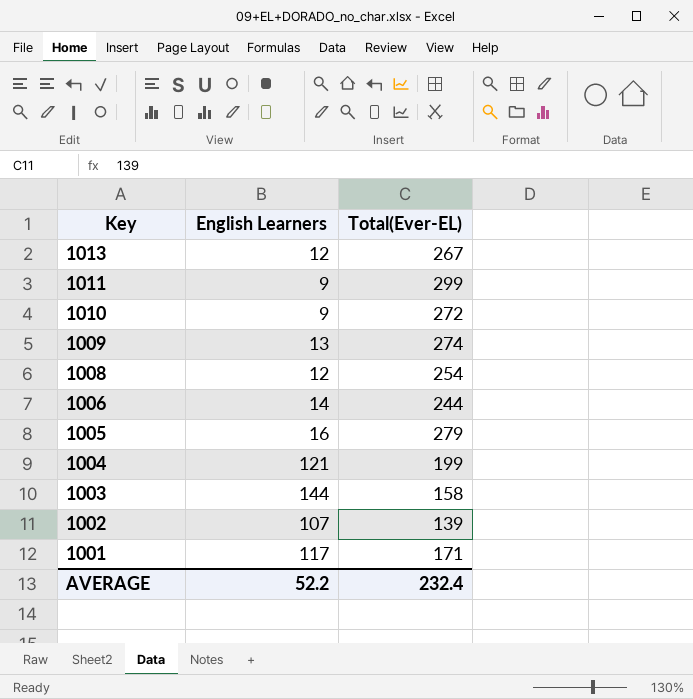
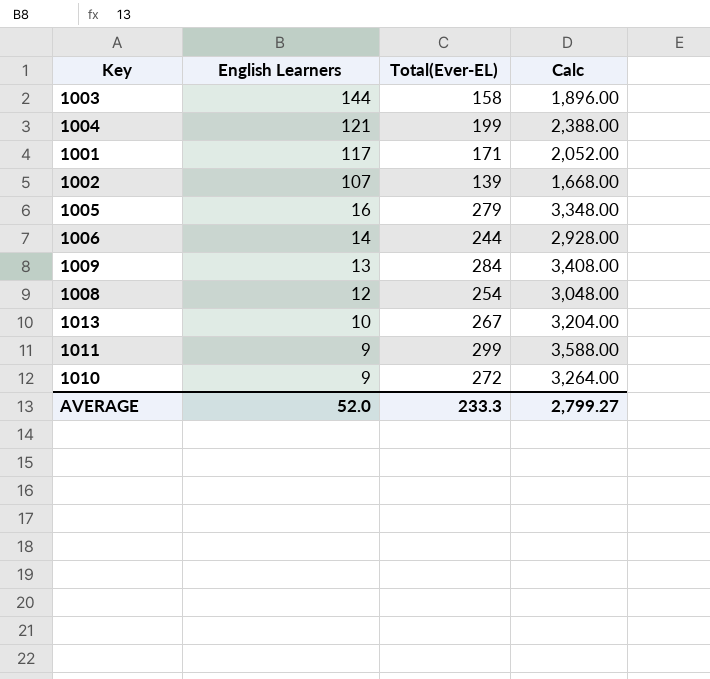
row order: Key descending -> English Learners descending
column Calc | formula: none -> [Total(Ever-EL)] * 12
1009 | Total(Ever-EL): 274 -> 284
1013 | English Learners: 12 -> 10
AVERAGE | English Learners: 52.2 -> 52.0
AVERAGE | Total(Ever-EL): 232.4 -> 233.3

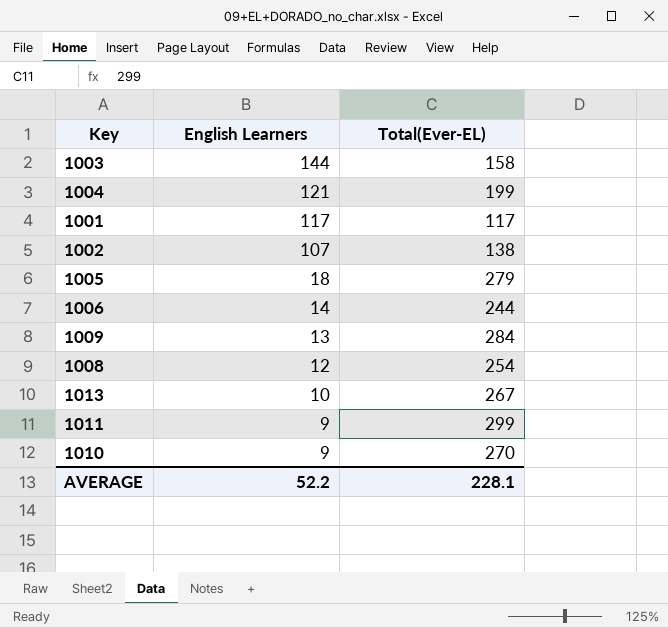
column Calc | formula: [Total(Ever-EL)] * 12 -> none
1001 | Total(Ever-EL): 171 -> 117
1002 | Total(Ever-EL): 139 -> 138
1005 | English Learners: 16 -> 18
1010 | Total(Ever-EL): 272 -> 270
AVERAGE | English Learners: 52.0 -> 52.2
AVERAGE | Total(Ever-EL): 233.3 -> 228.1

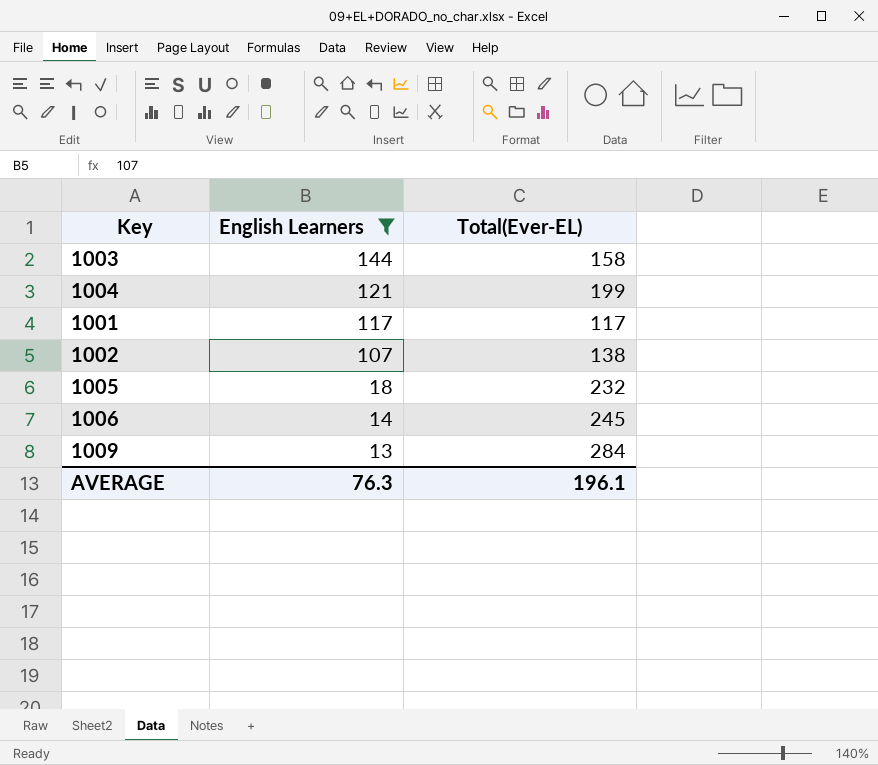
filter: none -> English Learners >= 13
1005 | Total(Ever-EL): 279 -> 232
1006 | Total(Ever-EL): 244 -> 245
AVERAGE | English Learners: 52.2 -> 76.3
AVERAGE | Total(Ever-EL): 228.1 -> 196.1

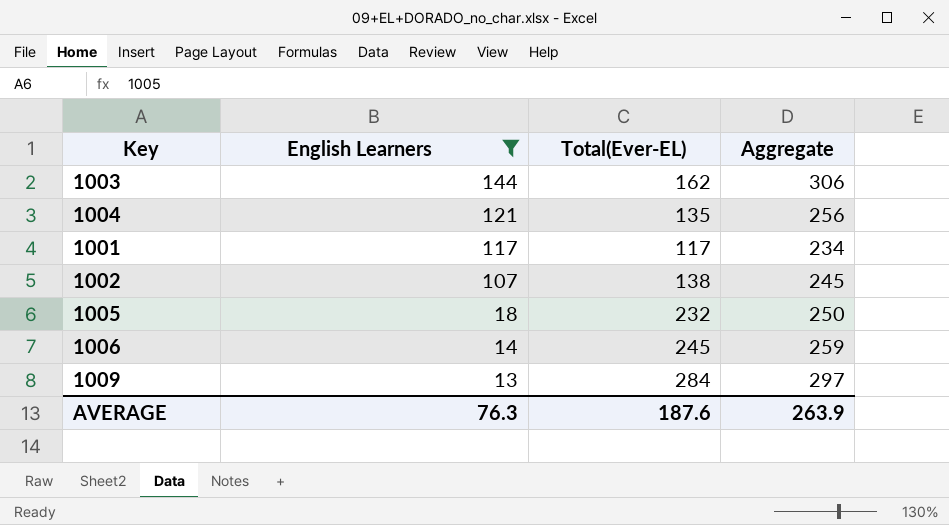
column Aggregate | formula: none -> [English Learners] + [Total(Ever-EL)]
1003 | Total(Ever-EL): 158 -> 162
1004 | Total(Ever-EL): 199 -> 135
AVERAGE | Total(Ever-EL): 196.1 -> 187.6

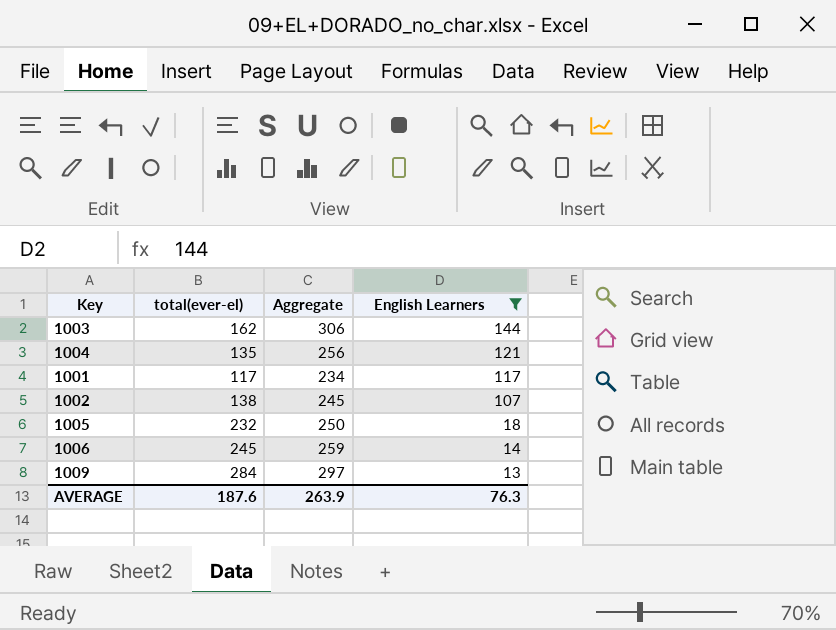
column name: Total(Ever-EL) -> total(ever-el)
column English Learners | position: 2 -> 4

